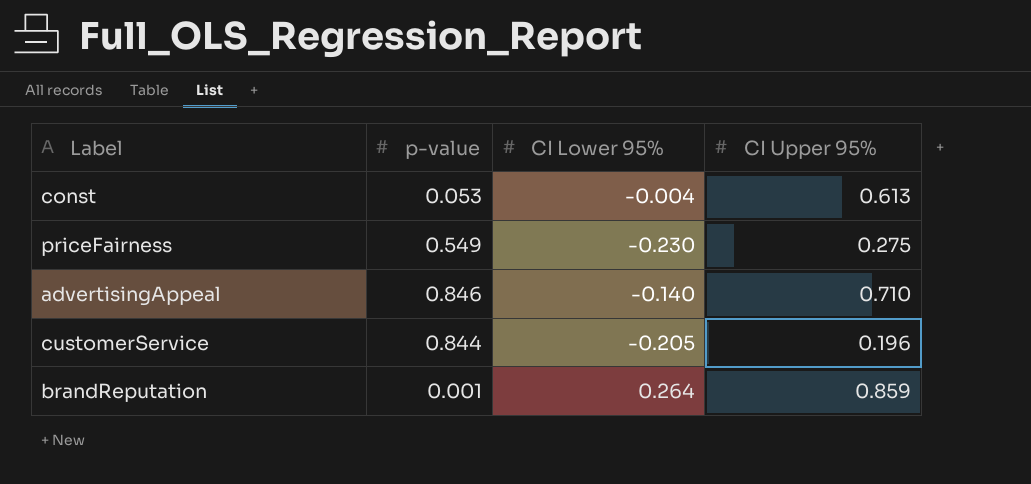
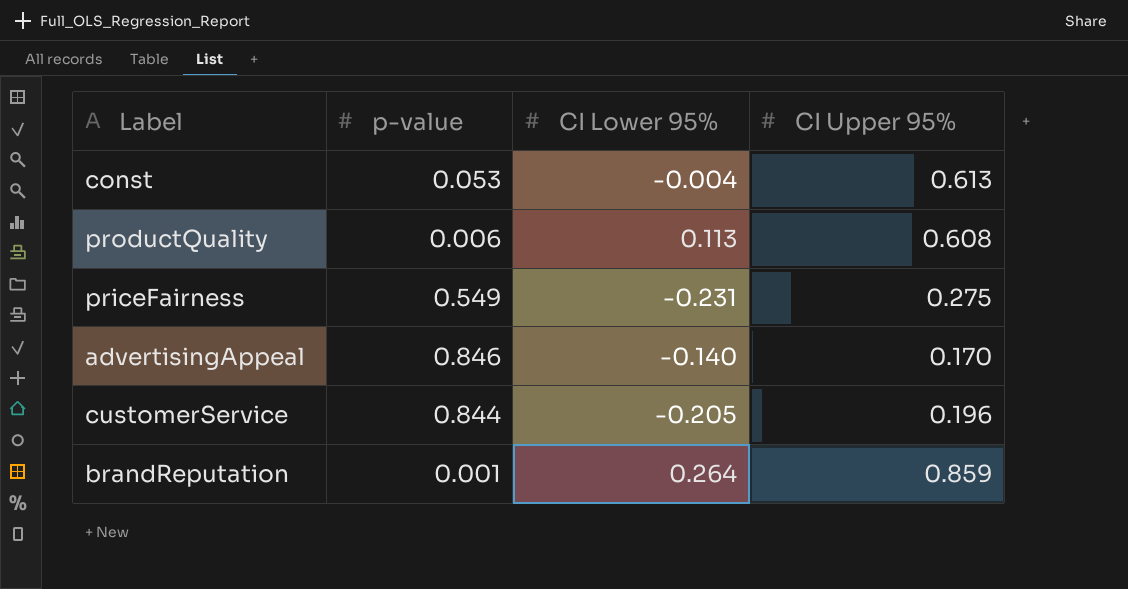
row productQuality: none -> 0.006 | 0.113 | 0.608
priceFairness | CI Lower 95%: -0.230 -> -0.231
advertisingAppeal | CI Upper 95%: 0.710 -> 0.170

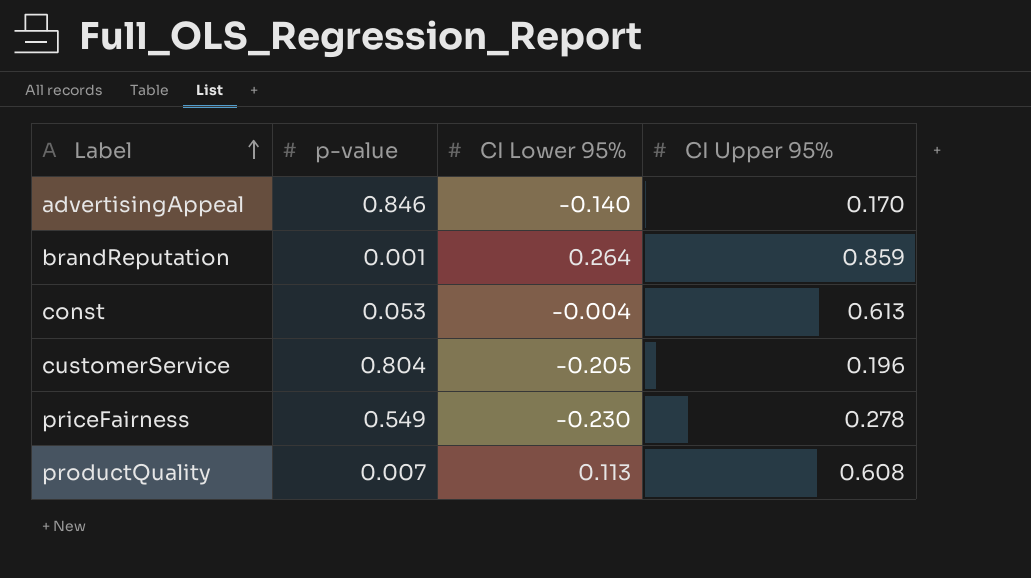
row order: none -> Label ascending
customerService | p-value: 0.844 -> 0.804
priceFairness | CI Lower 95%: -0.231 -> -0.230
priceFairness | CI Upper 95%: 0.275 -> 0.278
productQuality | p-value: 0.006 -> 0.007

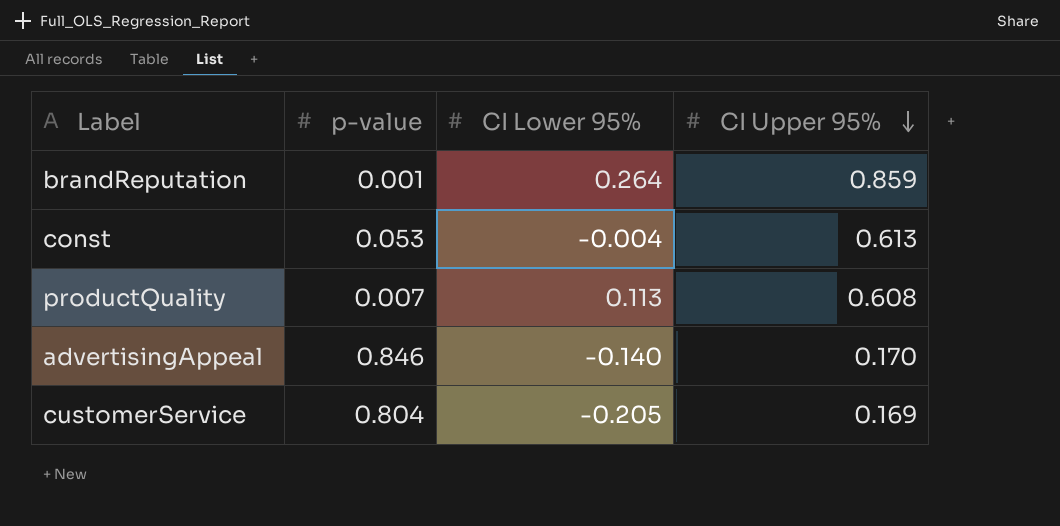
row order: Label ascending -> CI Upper 95% descending
row priceFairness: 0.549 | -0.230 | 0.278 -> none
customerService | CI Upper 95%: 0.196 -> 0.169

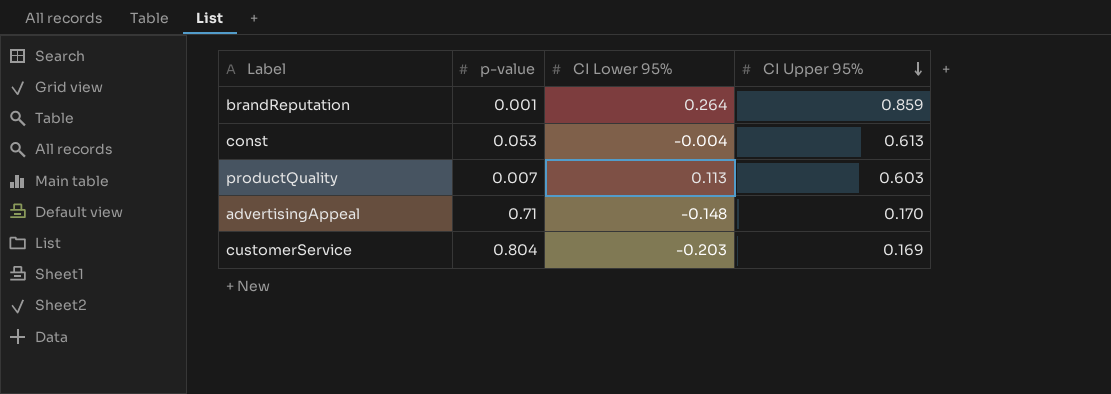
productQuality | CI Upper 95%: 0.608 -> 0.603
advertisingAppeal | p-value: 0.846 -> 0.71
advertisingAppeal | CI Lower 95%: -0.140 -> -0.148
customerService | CI Lower 95%: -0.205 -> -0.203

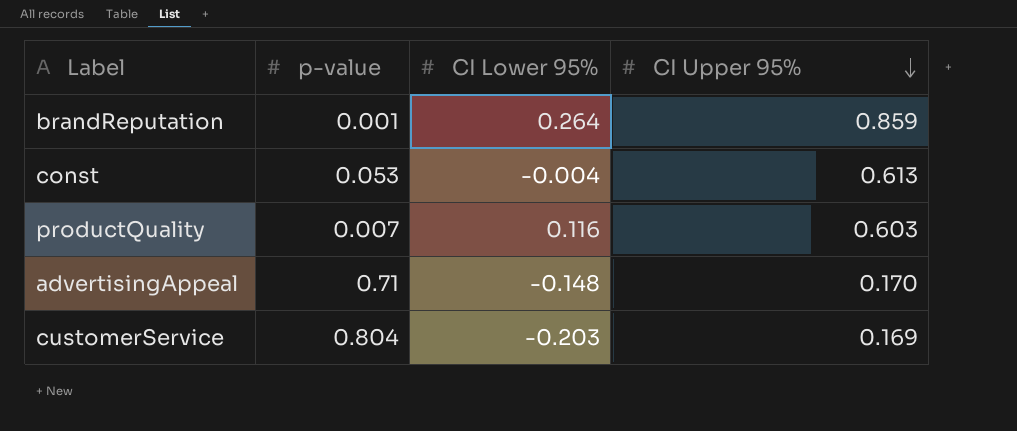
productQuality | CI Lower 95%: 0.113 -> 0.116

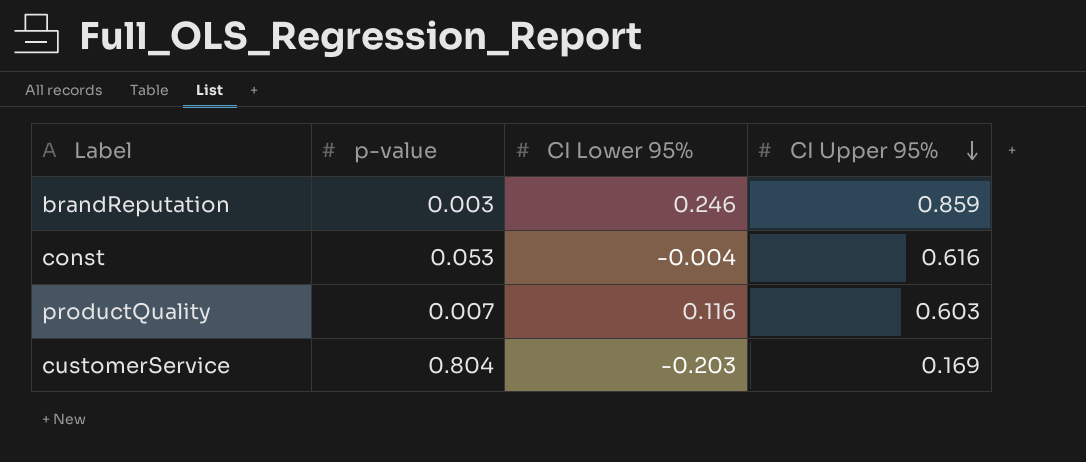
row advertisingAppeal: 0.71 | -0.148 | 0.170 -> none
brandReputation | p-value: 0.001 -> 0.003
brandReputation | CI Lower 95%: 0.264 -> 0.246
const | CI Upper 95%: 0.613 -> 0.616

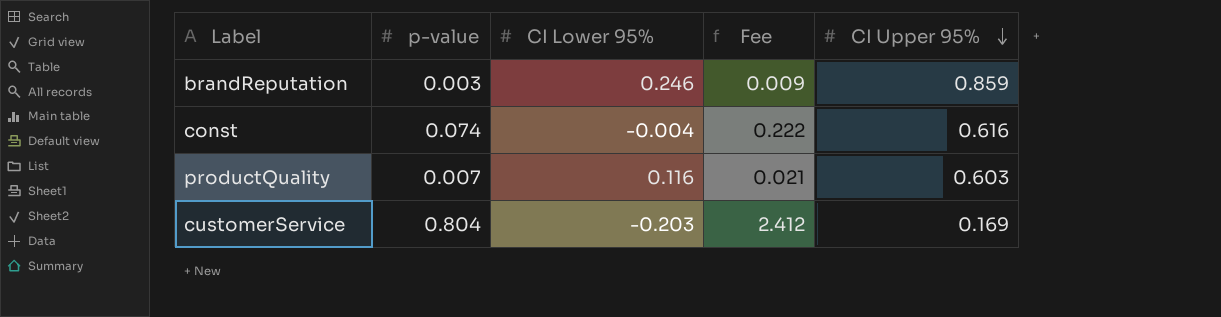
column Fee | formula: none -> [p-value] * 3
const | p-value: 0.053 -> 0.074

